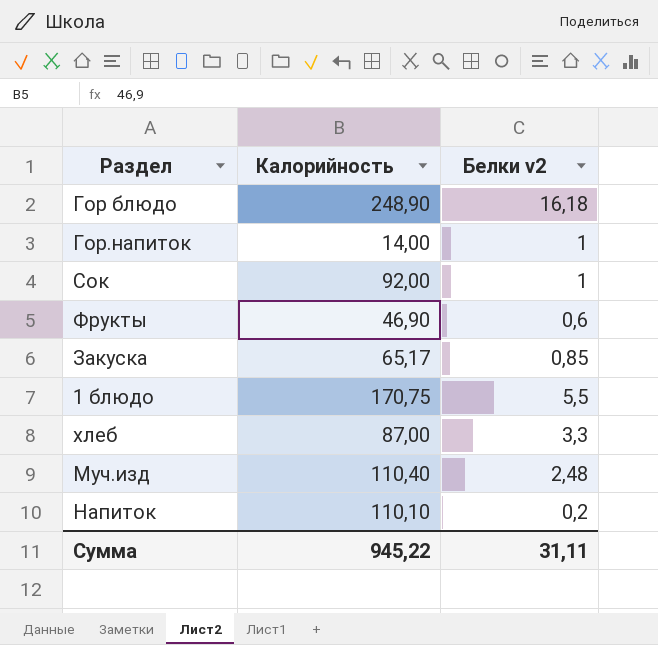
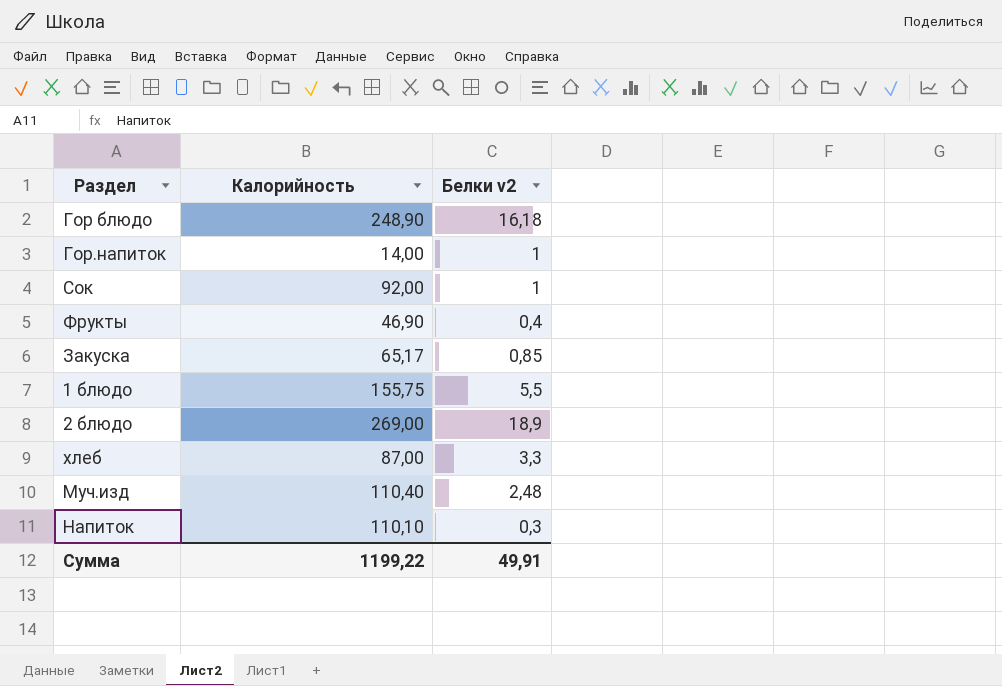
Фрукты | Белки v2: 0,6 -> 0,4
1 блюдо | Калорийность: 170,75 -> 155,75
row 2 блюдо: none -> 269,00 | 18,9
Напиток | Белки v2: 0,2 -> 0,3
Сумма | Калорийность: 945,22 -> 1199,22
Сумма | Белки v2: 31,11 -> 49,91

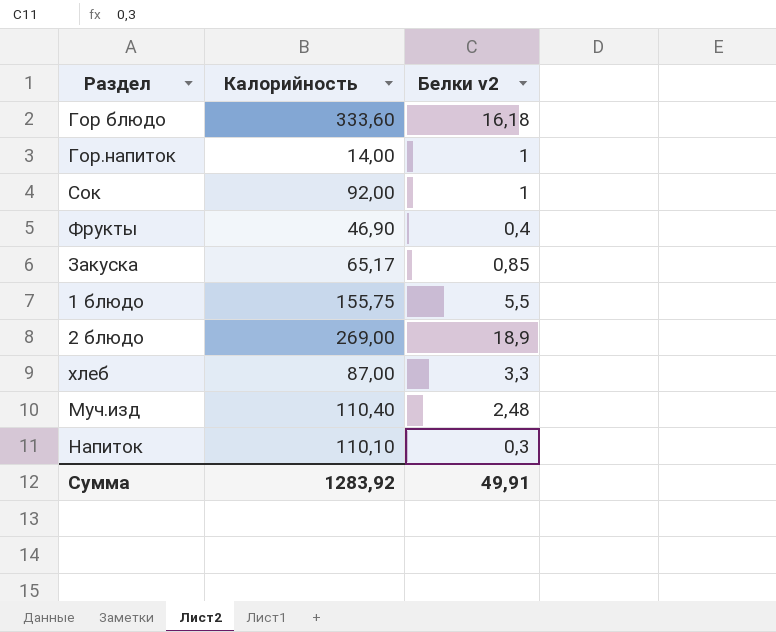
Гор блюдо | Калорийность: 248,90 -> 333,60
Сумма | Калорийность: 1199,22 -> 1283,92

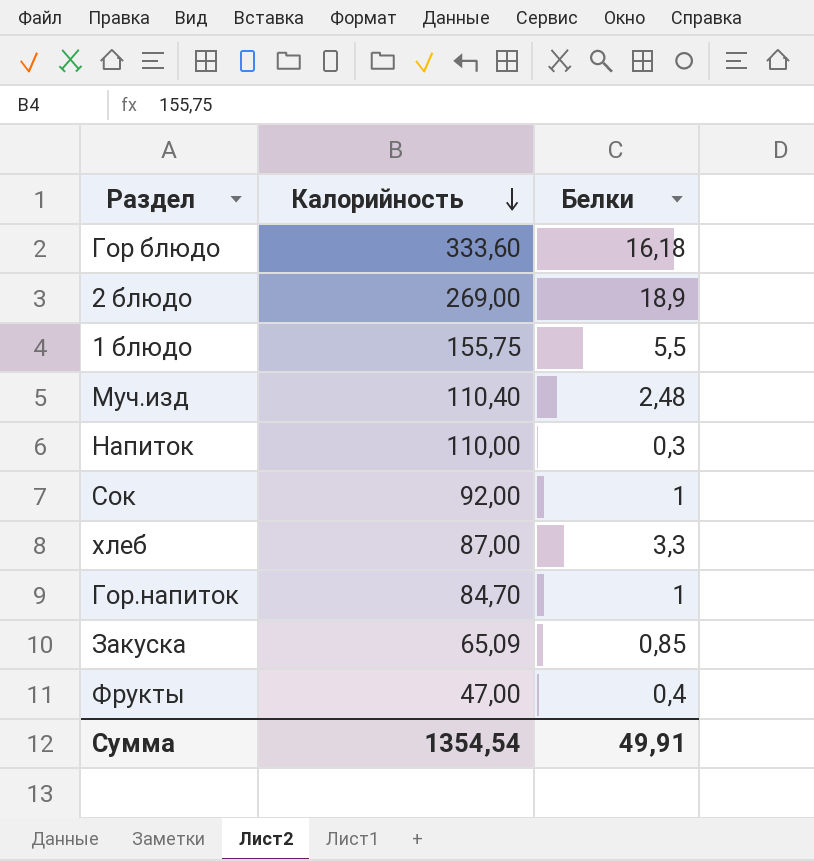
row order: none -> Калорийность descending
column name: Белки v2 -> Белки
Напиток | Калорийность: 110,10 -> 110,00
Гор.напиток | Калорийность: 14,00 -> 84,70
Закуска | Калорийность: 65,17 -> 65,09
Фрукты | Калорийность: 46,90 -> 47,00
Сумма | Калорийность: 1283,92 -> 1354,54

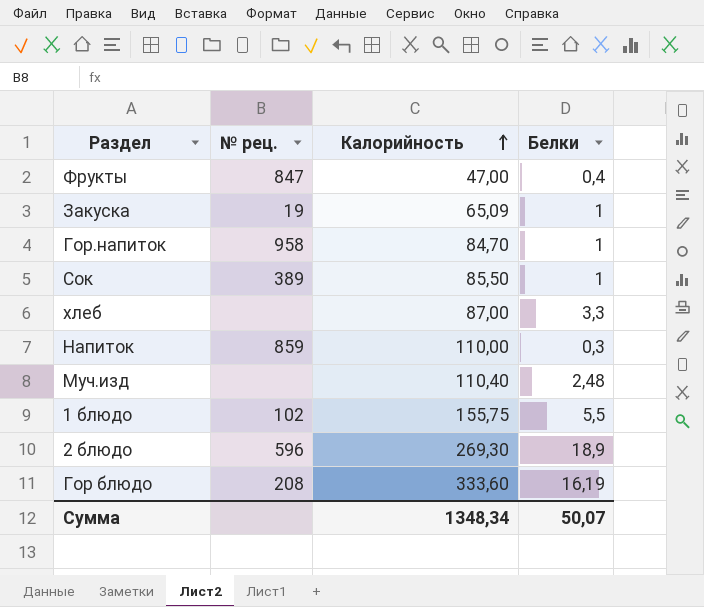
row order: Калорийность descending -> Калорийность ascending
column № рец. | position: none -> 2
Закуска | Белки: 0,85 -> 1
Сок | Калорийность: 92,00 -> 85,50
2 блюдо | Калорийность: 269,00 -> 269,30
Гор блюдо | Белки: 16,18 -> 16,19
Сумма | Калорийность: 1354,54 -> 1348,34
Сумма | Белки: 49,91 -> 50,07

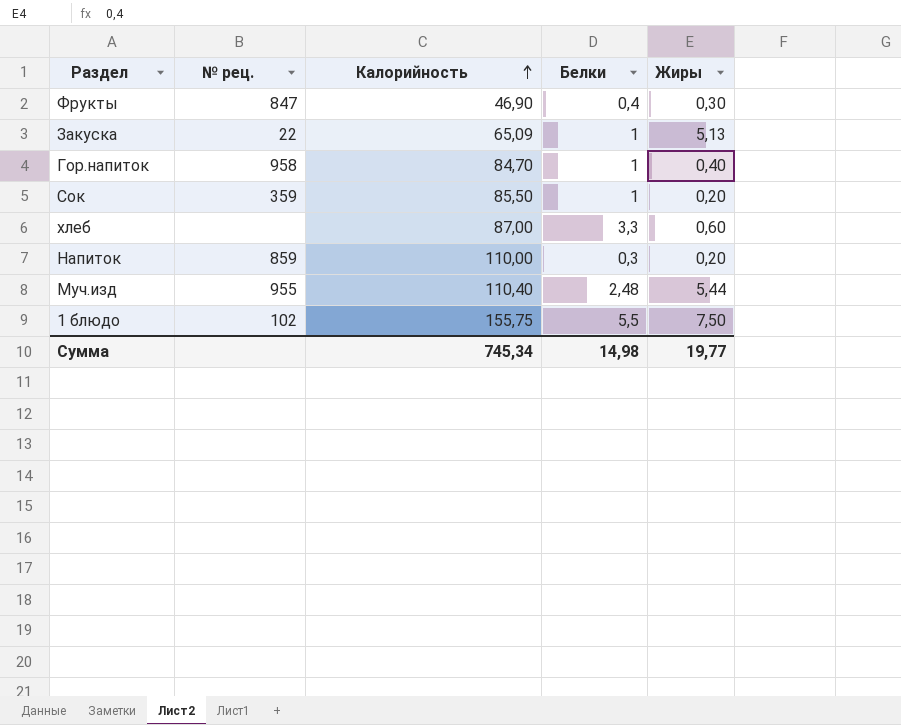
column Жиры | position: none -> 5
row 2 блюдо: 596 | 269,30 | 18,9 -> none
row Гор блюдо: 208 | 333,60 | 16,19 -> none
Фрукты | Калорийность: 47,00 -> 46,90
Закуска | № рец.: 19 -> 22
Сок | № рец.: 389 -> 359
Муч.изд | № рец.: none -> 955
Сумма | Калорийность: 1348,34 -> 745,34
Сумма | Белки: 50,07 -> 14,98

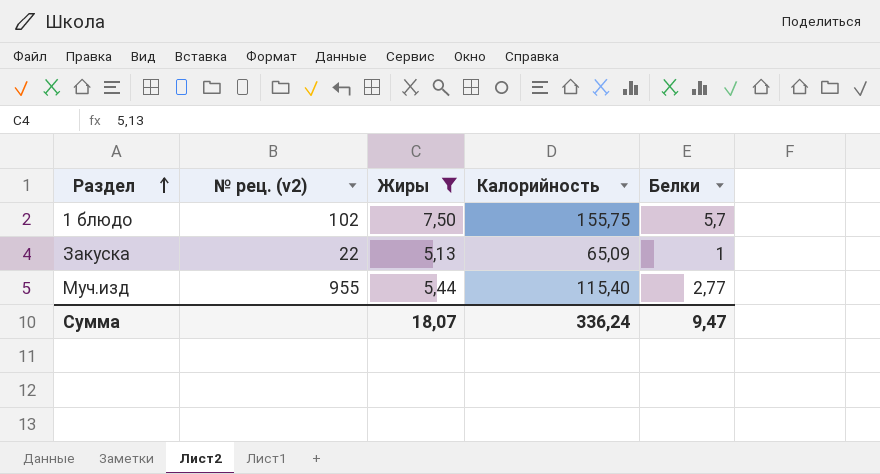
filter: none -> Жиры >= 5,13
row order: Калорийность ascending -> Раздел ascending
column name: № рец. -> № рец. (v2)
column Жиры | position: 5 -> 3
1 блюдо | Белки: 5,5 -> 5,7
Муч.изд | Калорийность: 110,40 -> 115,40
Муч.изд | Белки: 2,48 -> 2,77
Сумма | Жиры: 19,77 -> 18,07
Сумма | Калорийность: 745,34 -> 336,24
Сумма | Белки: 14,98 -> 9,47

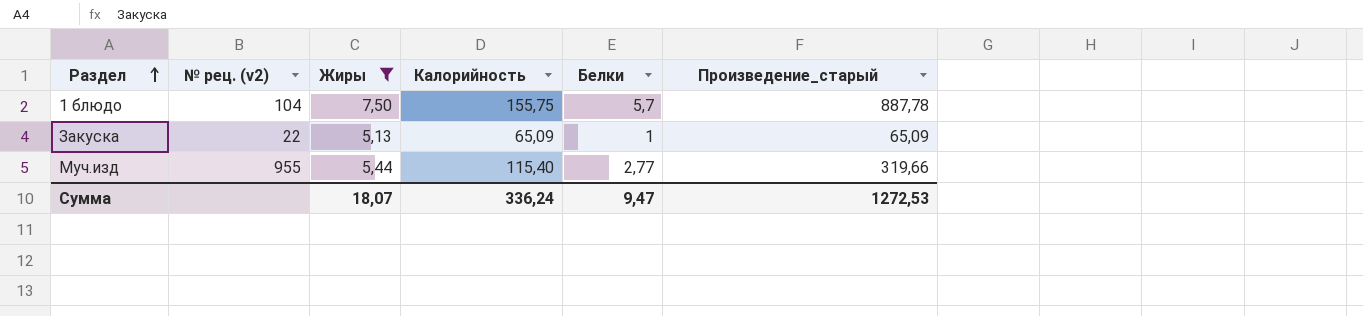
column Произведение_старый | formula: none -> [Калорийность] * [Белки]
1 блюдо | № рец. (v2): 102 -> 104

